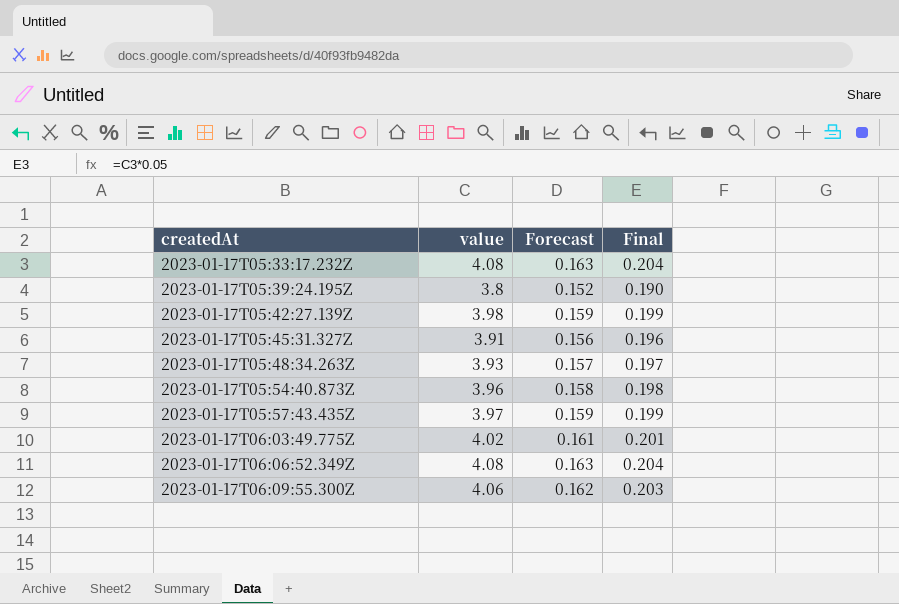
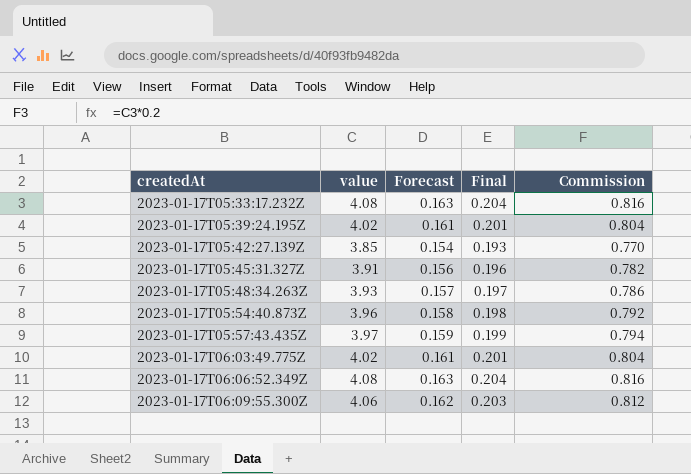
column Commission | formula: none -> [value] * 0.2
2023-01-17T05:39:24.195Z | value: 3.8 -> 4.02
2023-01-17T05:39:24.195Z | Forecast: 0.152 -> 0.161
2023-01-17T05:39:24.195Z | Final: 0.190 -> 0.201
2023-01-17T05:42:27.139Z | value: 3.98 -> 3.85
2023-01-17T05:42:27.139Z | Forecast: 0.159 -> 0.154
2023-01-17T05:42:27.139Z | Final: 0.199 -> 0.193

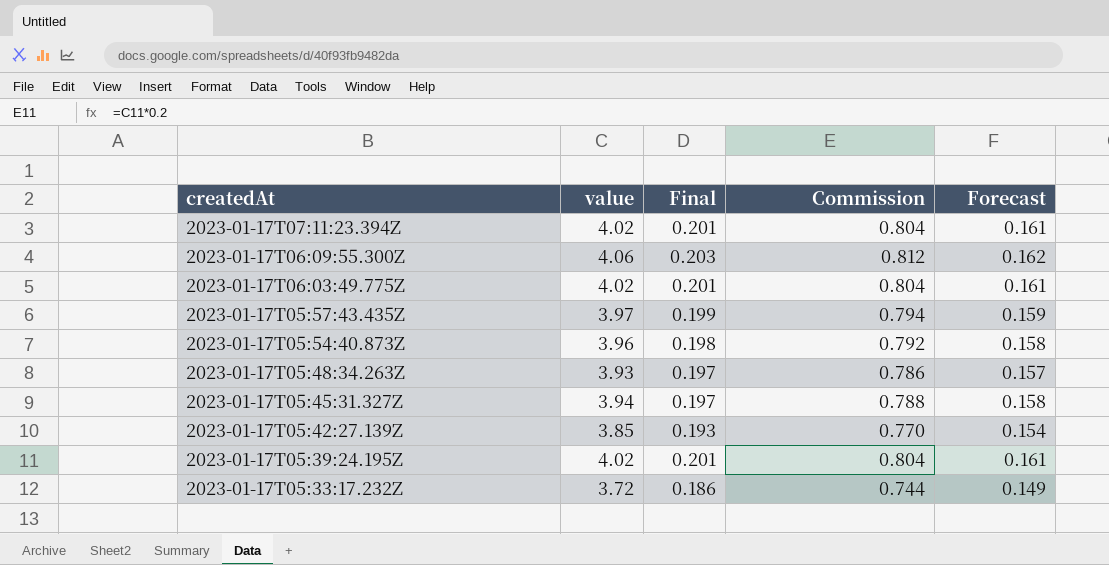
row order: createdAt ascending -> createdAt descending
column Forecast | position: 3 -> 5
row 2023-01-17T06:06:52.349Z: 4.08 | 0.163 | 0.204 | 0.816 -> none
row 2023-01-17T07:11:23.394Z: none -> 4.02 | 0.201 | 0.804 | 0.161
2023-01-17T05:45:31.327Z | value: 3.91 -> 3.94
2023-01-17T05:45:31.327Z | Final: 0.196 -> 0.197
2023-01-17T05:45:31.327Z | Commission: 0.782 -> 0.788
2023-01-17T05:45:31.327Z | Forecast: 0.156 -> 0.158
2023-01-17T05:33:17.232Z | value: 4.08 -> 3.72
2023-01-17T05:33:17.232Z | Final: 0.204 -> 0.186
2023-01-17T05:33:17.232Z | Commission: 0.816 -> 0.744
2023-01-17T05:33:17.232Z | Forecast: 0.163 -> 0.149

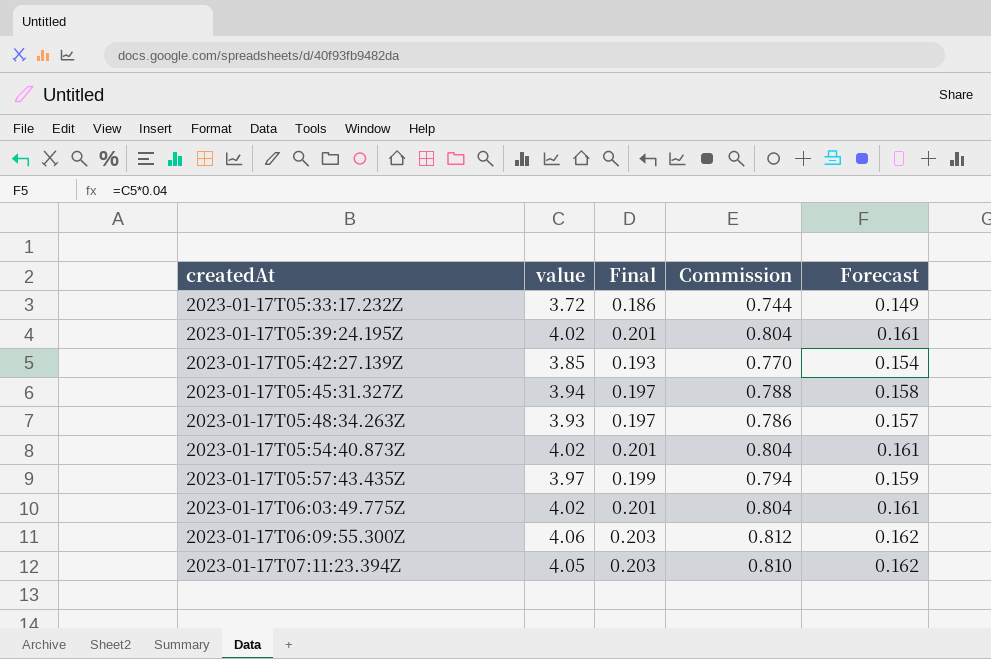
row order: createdAt descending -> createdAt ascending
2023-01-17T05:54:40.873Z | value: 3.96 -> 4.02
2023-01-17T05:54:40.873Z | Final: 0.198 -> 0.201
2023-01-17T05:54:40.873Z | Commission: 0.792 -> 0.804
2023-01-17T05:54:40.873Z | Forecast: 0.158 -> 0.161
2023-01-17T07:11:23.394Z | value: 4.02 -> 4.05
2023-01-17T07:11:23.394Z | Final: 0.201 -> 0.203
2023-01-17T07:11:23.394Z | Commission: 0.804 -> 0.810
2023-01-17T07:11:23.394Z | Forecast: 0.161 -> 0.162

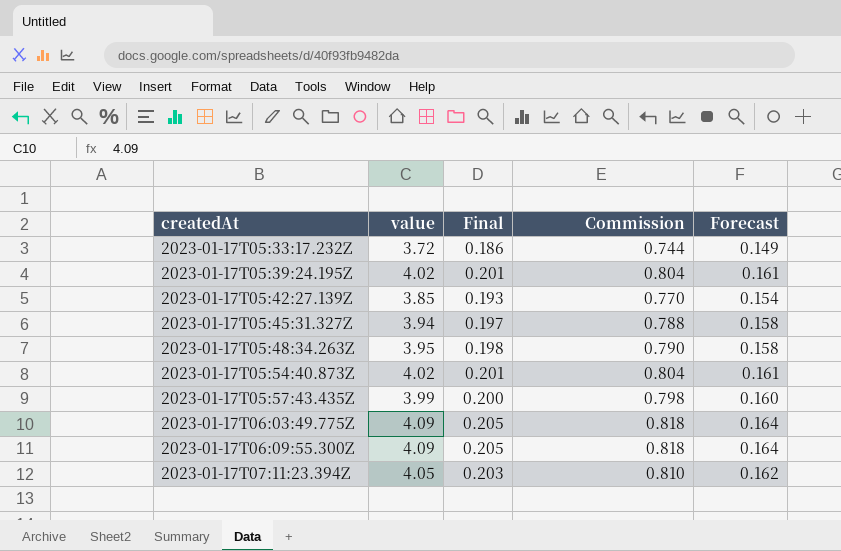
2023-01-17T05:48:34.263Z | value: 3.93 -> 3.95
2023-01-17T05:48:34.263Z | Final: 0.197 -> 0.198
2023-01-17T05:48:34.263Z | Commission: 0.786 -> 0.790
2023-01-17T05:48:34.263Z | Forecast: 0.157 -> 0.158
2023-01-17T05:57:43.435Z | value: 3.97 -> 3.99
2023-01-17T05:57:43.435Z | Final: 0.199 -> 0.200
2023-01-17T05:57:43.435Z | Commission: 0.794 -> 0.798
2023-01-17T05:57:43.435Z | Forecast: 0.159 -> 0.160
2023-01-17T06:03:49.775Z | value: 4.02 -> 4.09
2023-01-17T06:03:49.775Z | Final: 0.201 -> 0.205
2023-01-17T06:03:49.775Z | Commission: 0.804 -> 0.818
2023-01-17T06:03:49.775Z | Forecast: 0.161 -> 0.164
2023-01-17T06:09:55.300Z | value: 4.06 -> 4.09
2023-01-17T06:09:55.300Z | Final: 0.203 -> 0.205
2023-01-17T06:09:55.300Z | Commission: 0.812 -> 0.818
2023-01-17T06:09:55.300Z | Forecast: 0.162 -> 0.164

